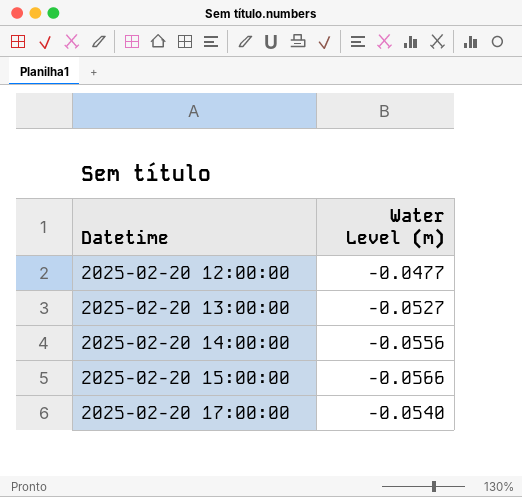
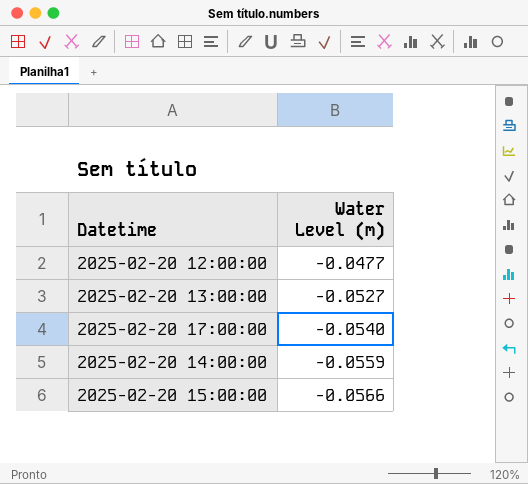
row order: Datetime ascending -> Water Level (m) descending
2025-02-20 14:00:00 | Water Level (m): -0.0556 -> -0.0559

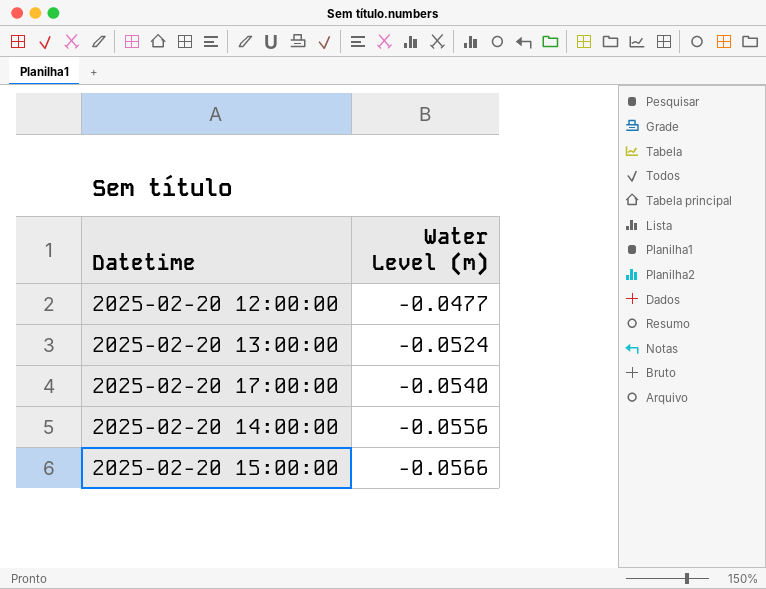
2025-02-20 13:00:00 | Water Level (m): -0.0527 -> -0.0524
2025-02-20 14:00:00 | Water Level (m): -0.0559 -> -0.0556

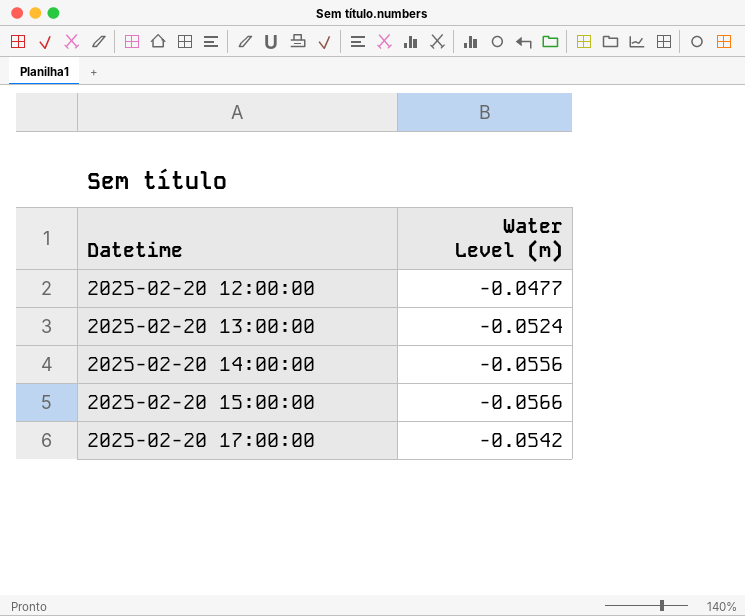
row order: Water Level (m) descending -> Datetime ascending
2025-02-20 17:00:00 | Water Level (m): -0.0540 -> -0.0542

